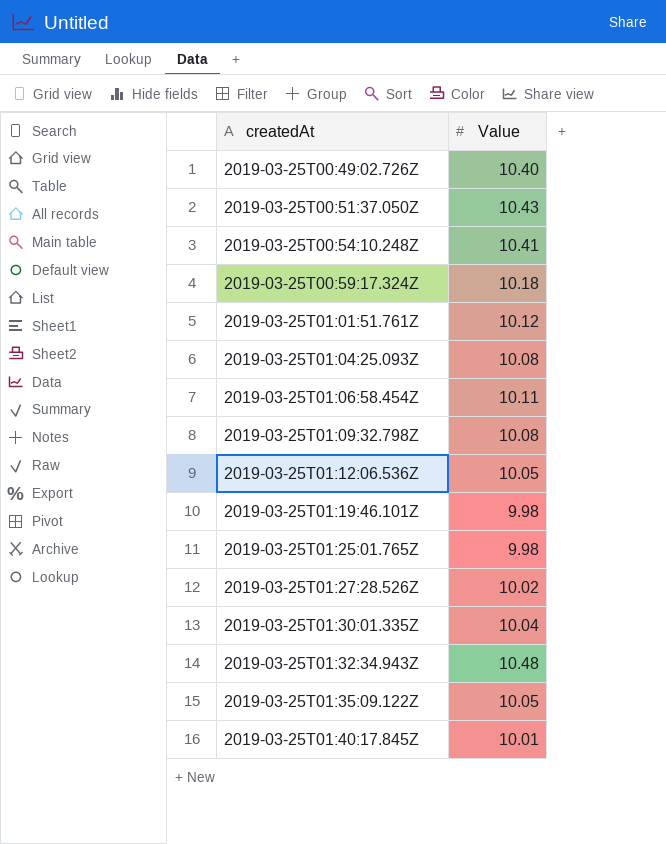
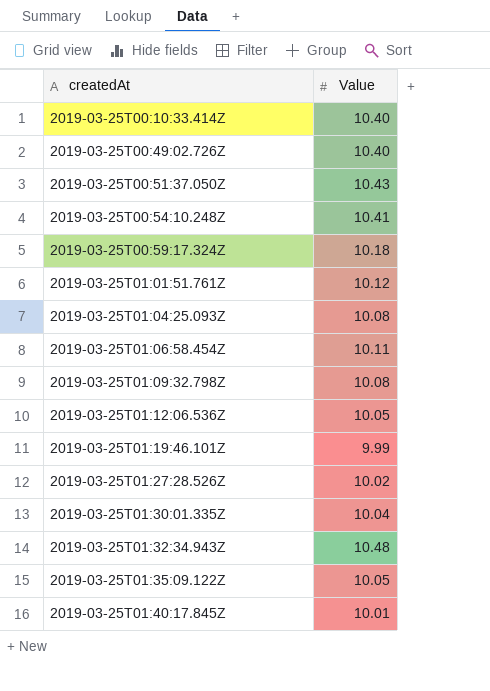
row 2019-03-25T01:25:01.765Z: 9.98 -> none
row 2019-03-25T00:10:33.414Z: none -> 10.40
2019-03-25T01:19:46.101Z | Value: 9.98 -> 9.99

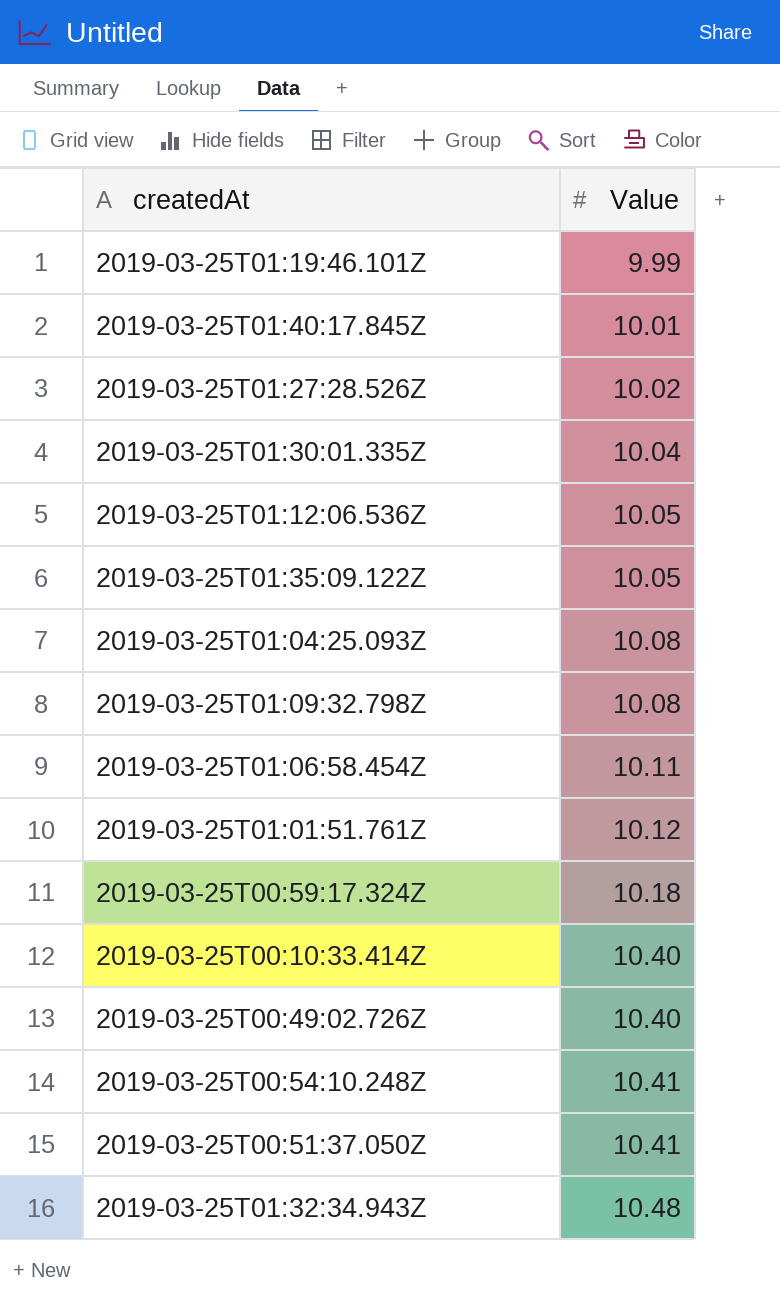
row order: createdAt ascending -> Value ascending
2019-03-25T00:51:37.050Z | Value: 10.43 -> 10.41

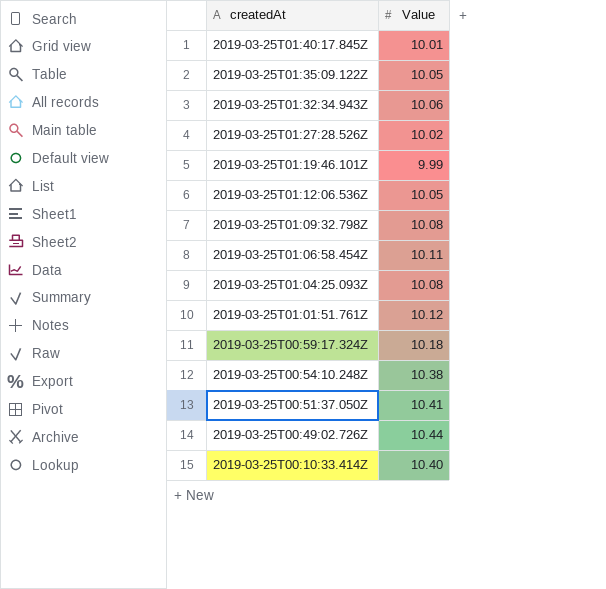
row order: Value ascending -> createdAt descending
row 2019-03-25T01:30:01.335Z: 10.04 -> none
2019-03-25T01:32:34.943Z | Value: 10.48 -> 10.06
2019-03-25T00:54:10.248Z | Value: 10.41 -> 10.38
2019-03-25T00:49:02.726Z | Value: 10.40 -> 10.44

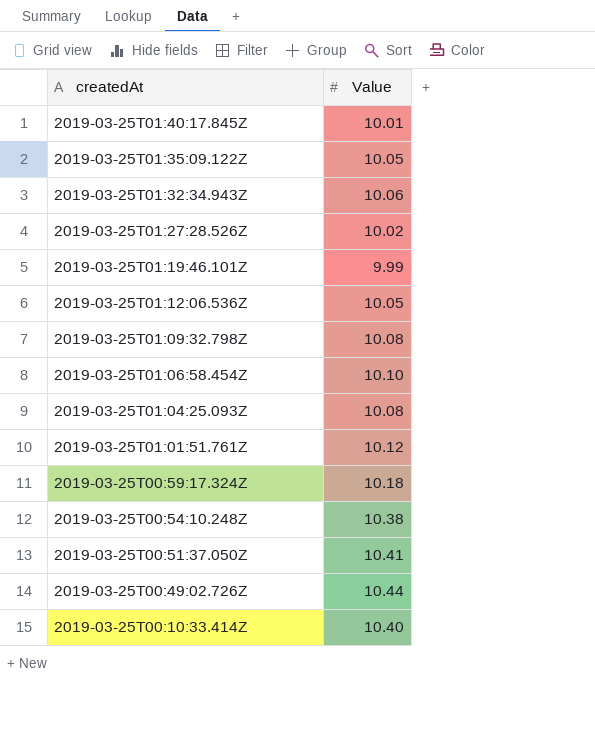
2019-03-25T01:06:58.454Z | Value: 10.11 -> 10.10

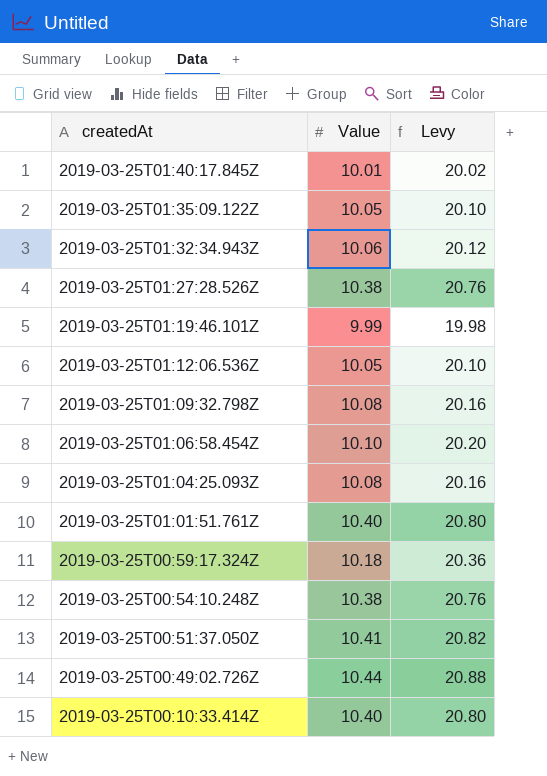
column Levy | formula: none -> [Value] * 2
2019-03-25T01:27:28.526Z | Value: 10.02 -> 10.38
2019-03-25T01:01:51.761Z | Value: 10.12 -> 10.40

